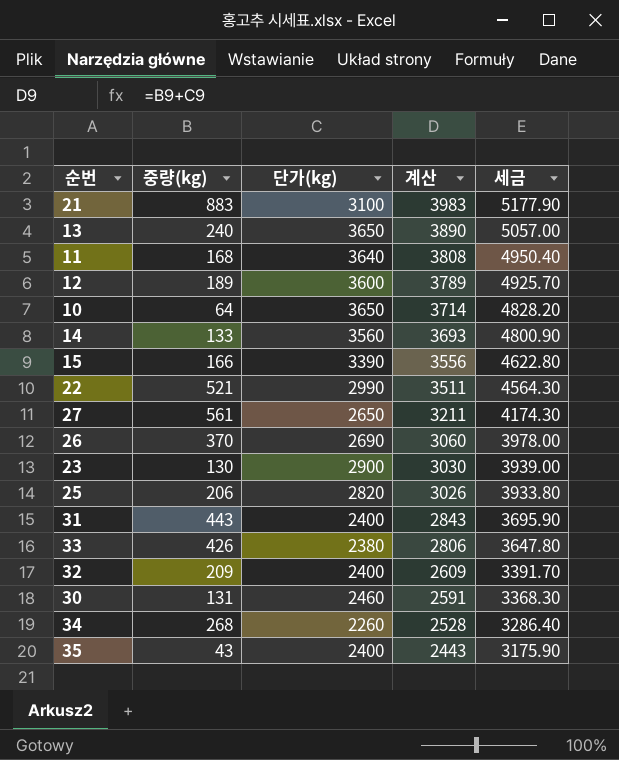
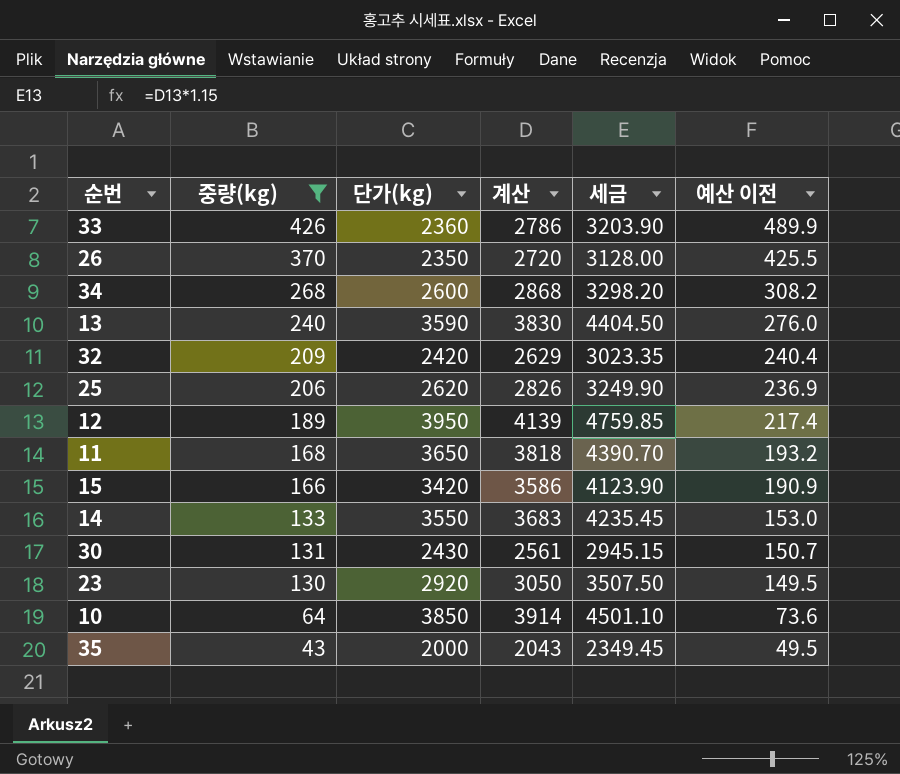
filter: none -> 중량(kg) <= 426
row order: 계산 descending -> 중량(kg) descending
column 세금 | formula: [계산] * 1.3 -> [계산] * 1.15
column 예산 이전 | formula: none -> [중량(kg)] * 1.15
33 | 단가(kg): 2380 -> 2360
33 | 계산: 2806 -> 2786
26 | 단가(kg): 2690 -> 2350
26 | 계산: 3060 -> 2720
34 | 단가(kg): 2260 -> 2600
34 | 계산: 2528 -> 2868
13 | 단가(kg): 3650 -> 3590
13 | 계산: 3890 -> 3830
32 | 단가(kg): 2400 -> 2420
32 | 계산: 2609 -> 2629
25 | 단가(kg): 2820 -> 2620
25 | 계산: 3026 -> 2826
12 | 단가(kg): 3600 -> 3950
12 | 계산: 3789 -> 4139
11 | 단가(kg): 3640 -> 3650
11 | 계산: 3808 -> 3818
15 | 단가(kg): 3390 -> 3420
15 | 계산: 3556 -> 3586
14 | 단가(kg): 3560 -> 3550
14 | 계산: 3693 -> 3683
30 | 단가(kg): 2460 -> 2430
30 | 계산: 2591 -> 2561
23 | 단가(kg): 2900 -> 2920
23 | 계산: 3030 -> 3050
10 | 단가(kg): 3650 -> 3850
10 | 계산: 3714 -> 3914
35 | 단가(kg): 2400 -> 2000
35 | 계산: 2443 -> 2043

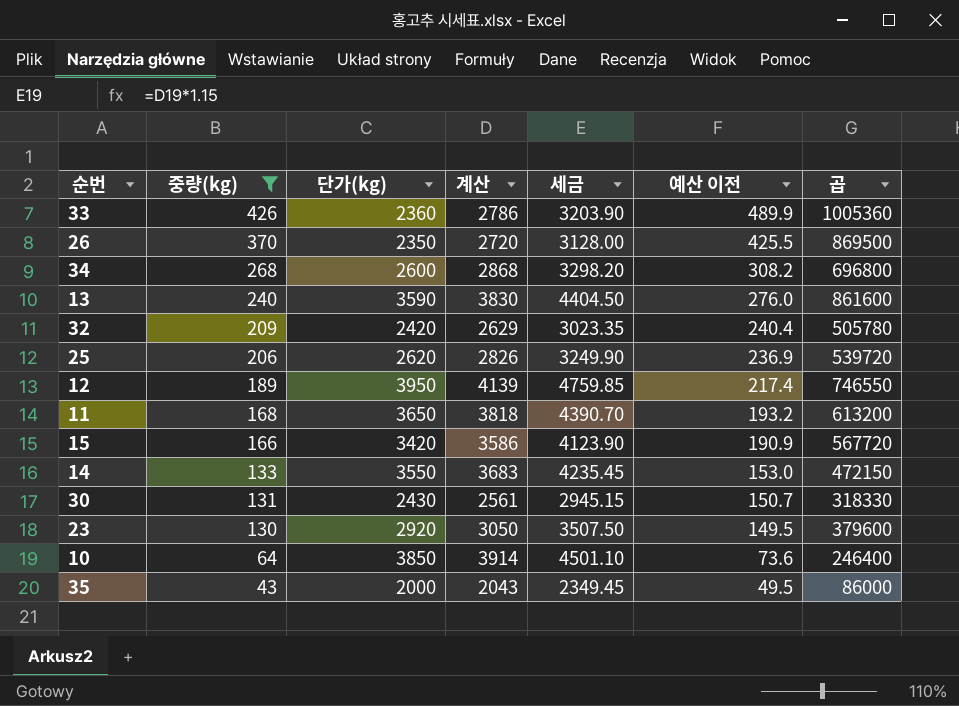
column 곱 | formula: none -> [중량(kg)] * [단가(kg)]

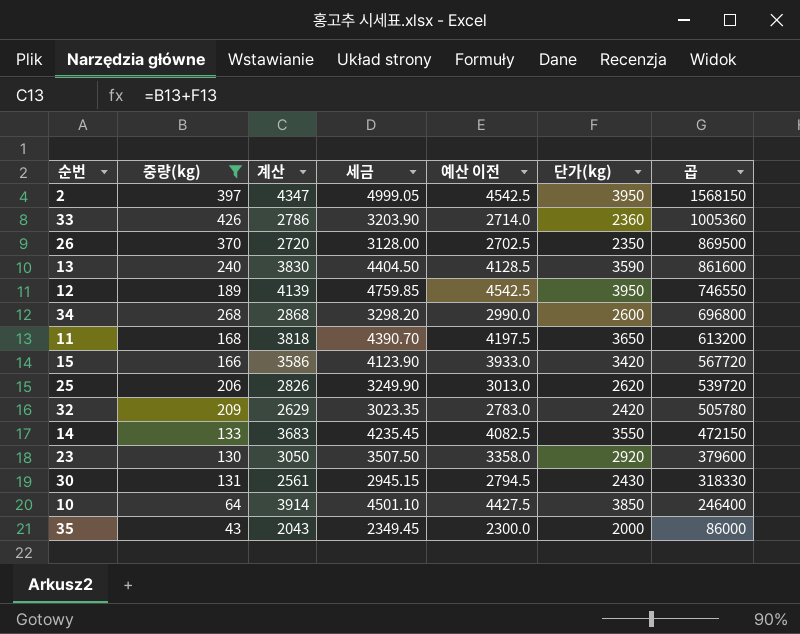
row order: 중량(kg) descending -> 곱 descending
column 예산 이전 | formula: [중량(kg)] * 1.15 -> [단가(kg)] * 1.15
column 단가(kg) | position: 3 -> 6
row 2: none -> 397 | 4347 | 4999.05 | 4542.5 | 3950 | 1568150

